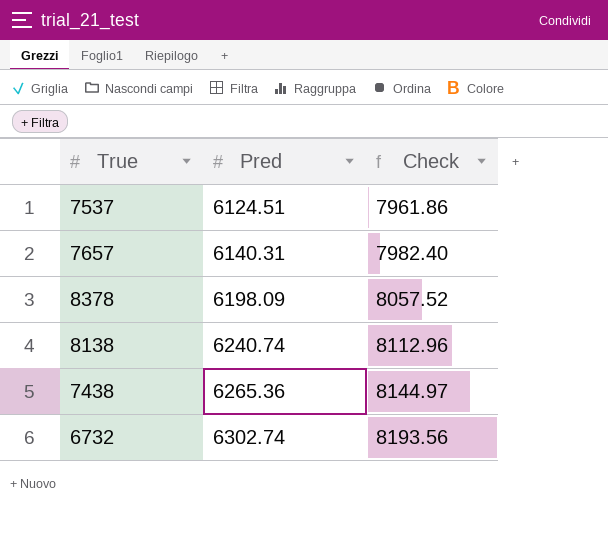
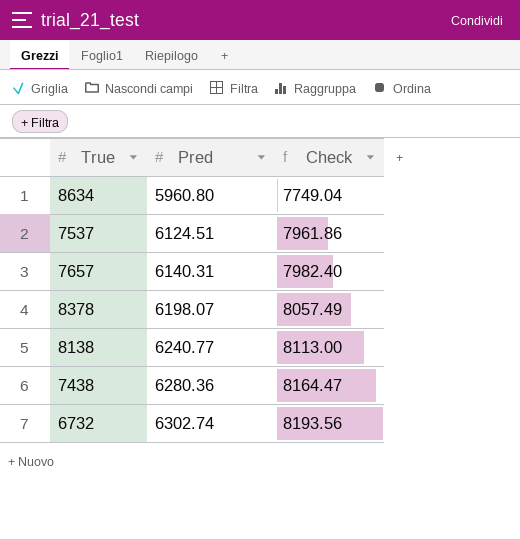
row 8634: none -> 5960.80 | 7749.04
8378 | Pred: 6198.09 -> 6198.07
8378 | Check: 8057.52 -> 8057.49
8138 | Pred: 6240.74 -> 6240.77
8138 | Check: 8112.96 -> 8113.00
7438 | Pred: 6265.36 -> 6280.36
7438 | Check: 8144.97 -> 8164.47

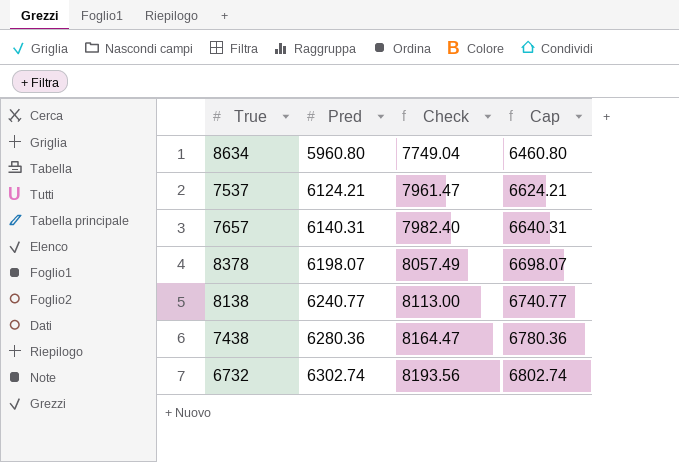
column Cap | formula: none -> [Pred] + 500
7537 | Pred: 6124.51 -> 6124.21
7537 | Check: 7961.86 -> 7961.47

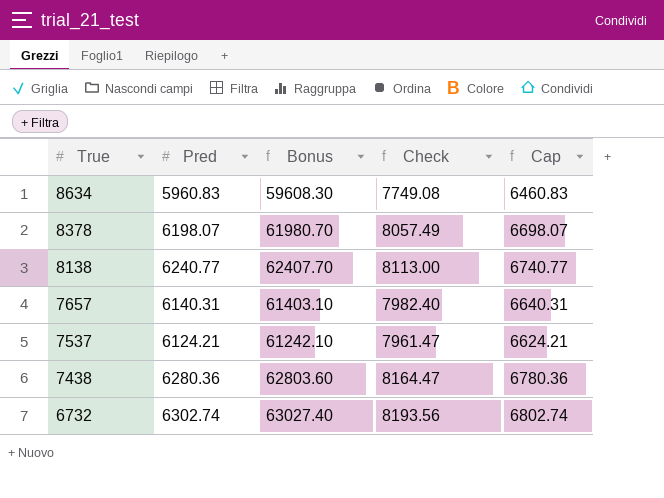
row order: Pred ascending -> True descending
column Bonus | formula: none -> [Pred] * 10
8634 | Pred: 5960.80 -> 5960.83
8634 | Check: 7749.04 -> 7749.08
8634 | Cap: 6460.80 -> 6460.83

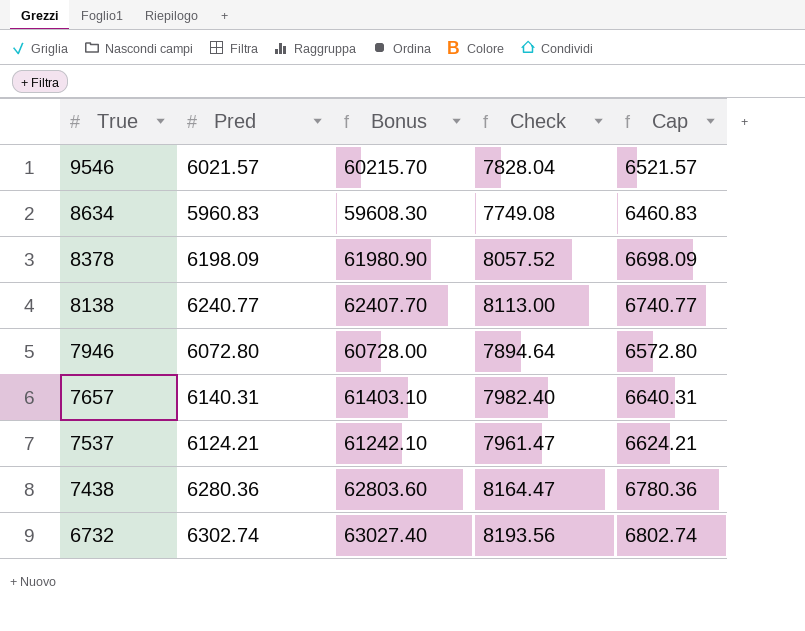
row 9546: none -> 6021.57 | 60215.70 | 7828.04 | 6521.57
8378 | Pred: 6198.07 -> 6198.09
8378 | Bonus: 61980.70 -> 61980.90
8378 | Check: 8057.49 -> 8057.52
8378 | Cap: 6698.07 -> 6698.09
row 7946: none -> 6072.80 | 60728.00 | 7894.64 | 6572.80

